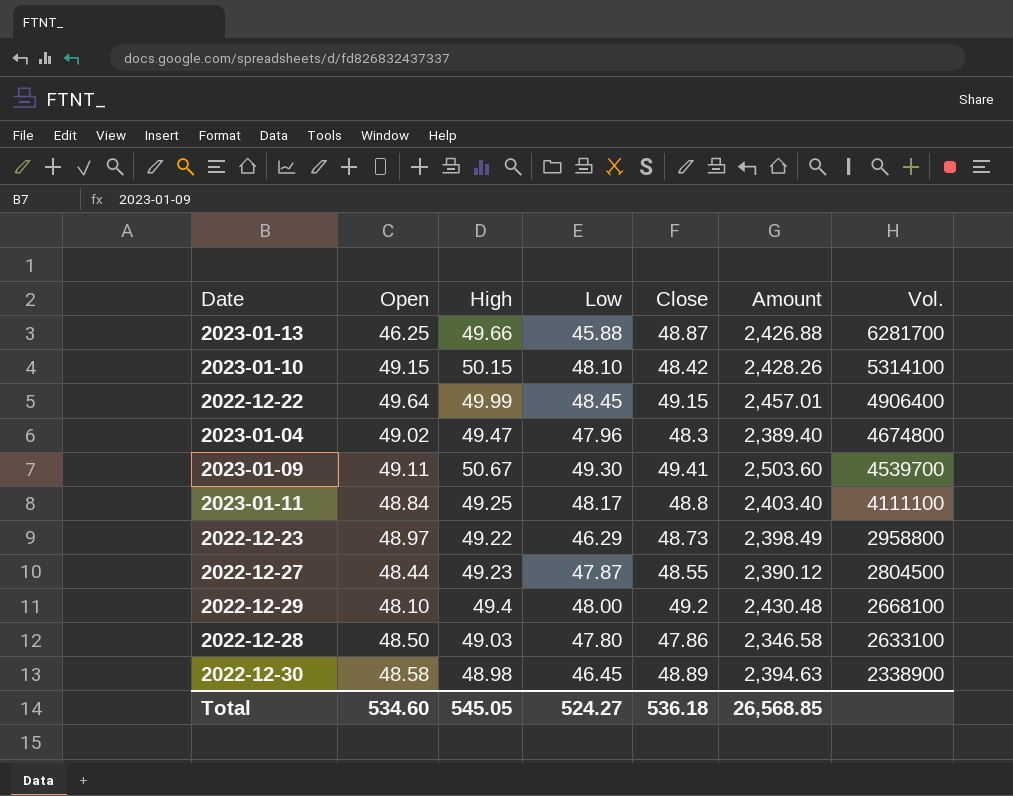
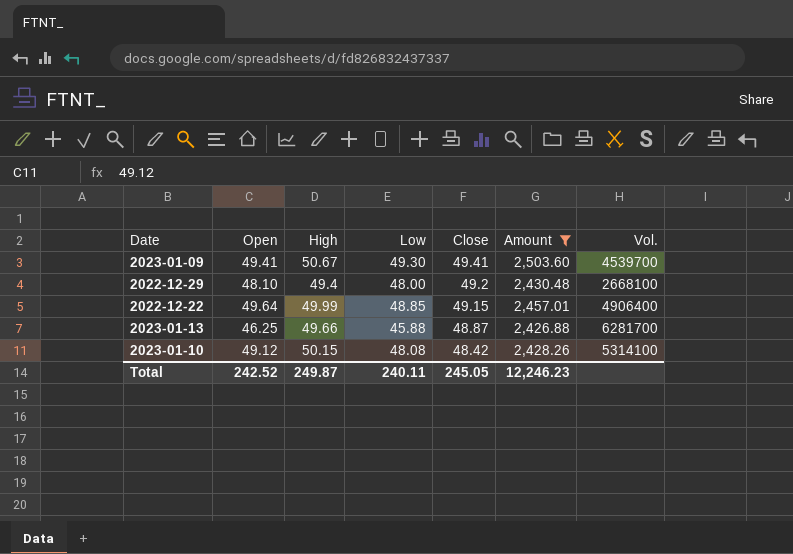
filter: none -> Amount >= 2,426.88
row order: Vol. descending -> Close descending
2023-01-09 | Open: 49.11 -> 49.41
2022-12-22 | Low: 48.45 -> 48.85
2023-01-10 | Open: 49.15 -> 49.12
2023-01-10 | Low: 48.10 -> 48.08
Total | Open: 534.60 -> 242.52
Total | High: 545.05 -> 249.87
Total | Low: 524.27 -> 240.11
Total | Close: 536.18 -> 245.05
Total | Amount: 26,568.85 -> 12,246.23

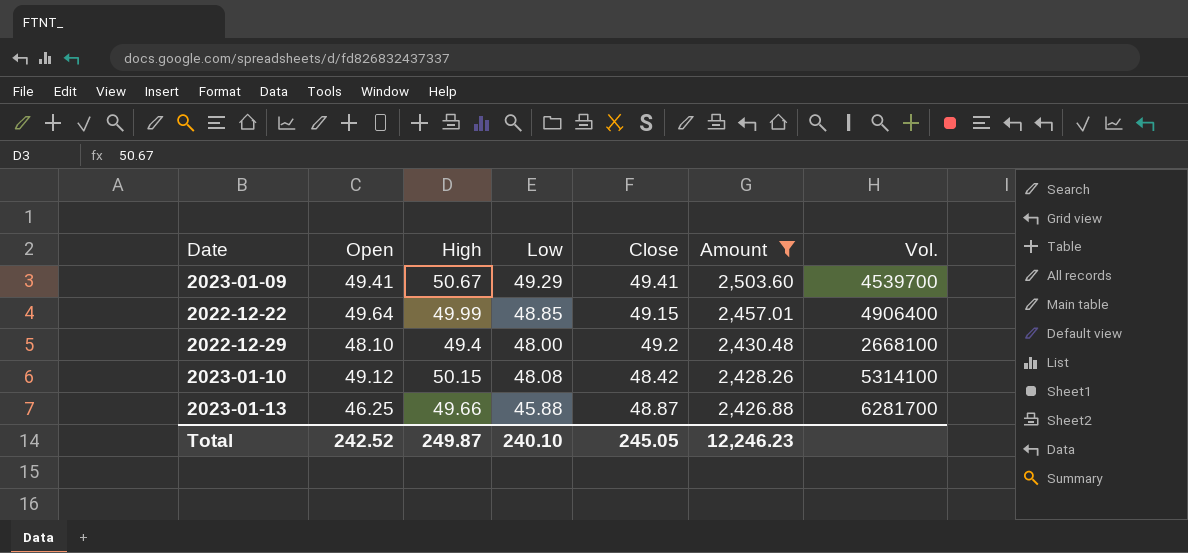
row order: Close descending -> Amount descending
2023-01-09 | Low: 49.30 -> 49.29
Total | Low: 240.11 -> 240.10

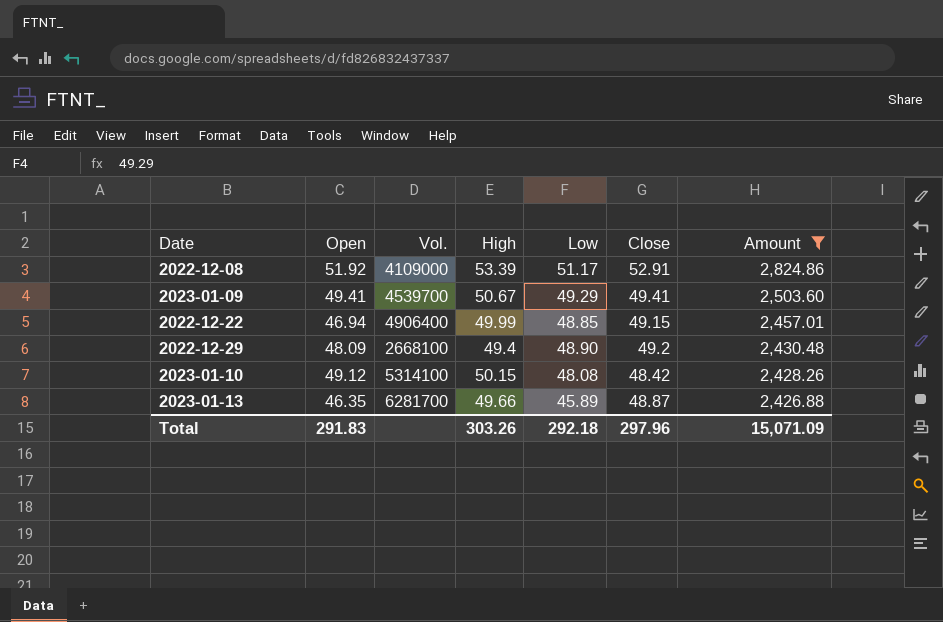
column Vol. | position: 7 -> 3
row 2022-12-08: none -> 51.92 | 4109000 | 53.39 | 51.17 | 52.91 | 2,824.86
2022-12-22 | Open: 49.64 -> 46.94
2022-12-29 | Open: 48.10 -> 48.09
2022-12-29 | Low: 48.00 -> 48.90
2023-01-13 | Open: 46.25 -> 46.35
2023-01-13 | Low: 45.88 -> 45.89
Total | Open: 242.52 -> 291.83
Total | High: 249.87 -> 303.26
Total | Low: 240.10 -> 292.18
Total | Close: 245.05 -> 297.96
Total | Amount: 12,246.23 -> 15,071.09

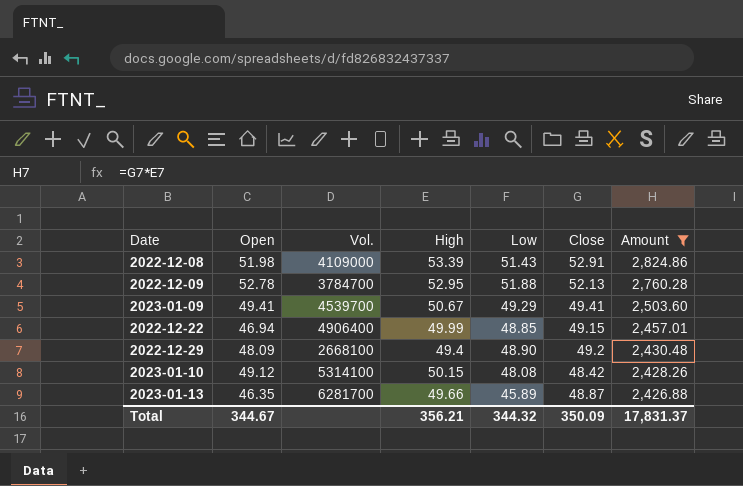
2022-12-08 | Open: 51.92 -> 51.98
2022-12-08 | Low: 51.17 -> 51.43
row 2022-12-09: none -> 52.78 | 3784700 | 52.95 | 51.88 | 52.13 | 2,760.28
Total | Open: 291.83 -> 344.67
Total | High: 303.26 -> 356.21
Total | Low: 292.18 -> 344.32
Total | Close: 297.96 -> 350.09
Total | Amount: 15,071.09 -> 17,831.37

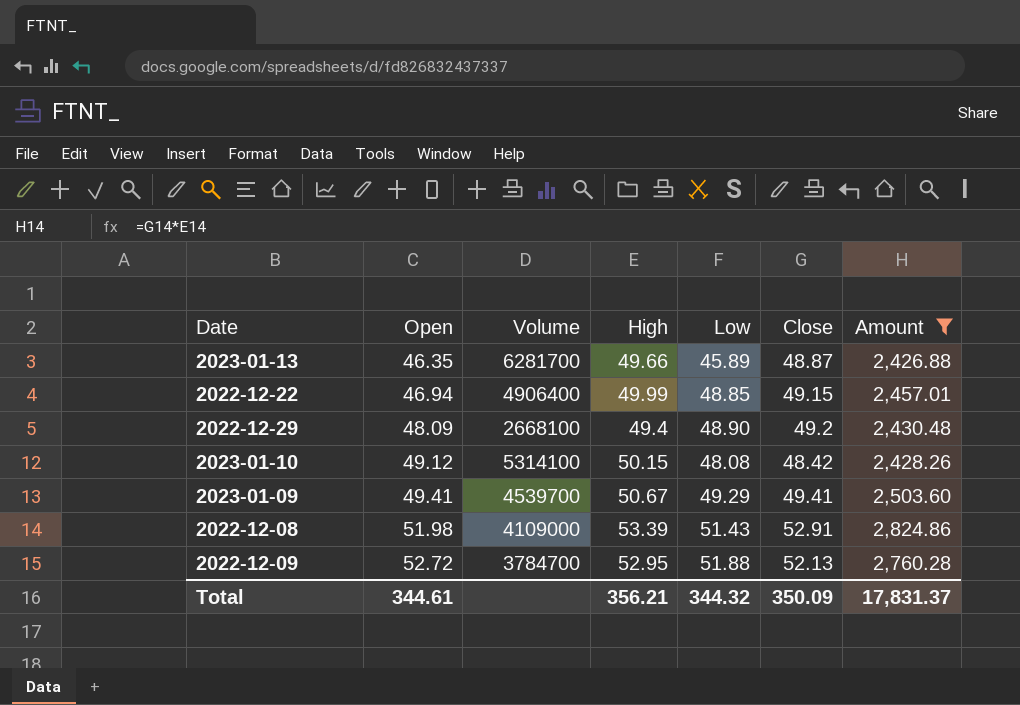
row order: Amount descending -> Open ascending
column name: Vol. -> Volume
2022-12-09 | Open: 52.78 -> 52.72
Total | Open: 344.67 -> 344.61

